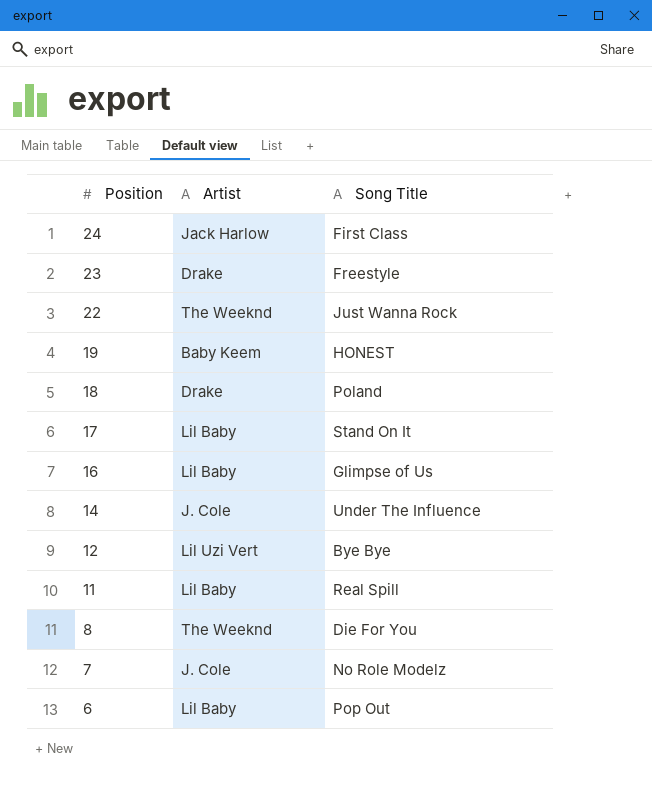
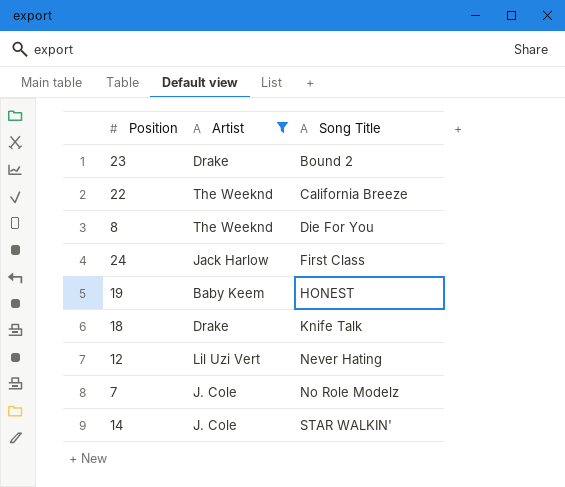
filter: none -> Artist != Lil Baby
row order: Position descending -> Song Title ascending
23 | Song Title: Freestyle -> Bound 2
22 | Song Title: Just Wanna Rock -> California Breeze
18 | Song Title: Poland -> Knife Talk
12 | Song Title: Bye Bye -> Never Hating
14 | Song Title: Under The Influence -> STAR WALKIN'

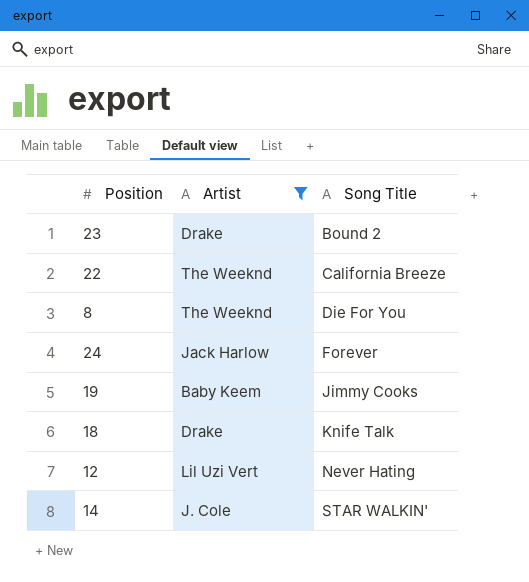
row 7: J. Cole | No Role Modelz -> none
24 | Song Title: First Class -> Forever
19 | Song Title: HONEST -> Jimmy Cooks

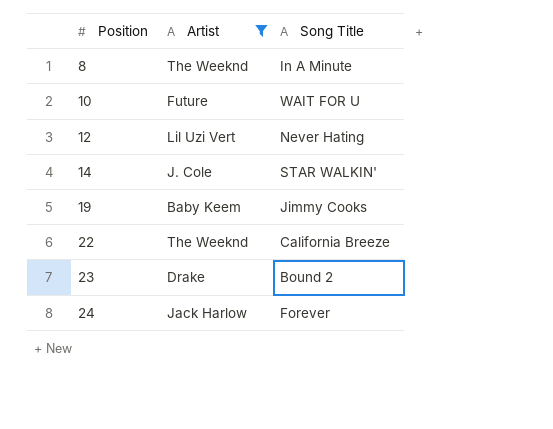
row order: Song Title ascending -> Position ascending
row 18: Drake | Knife Talk -> none
8 | Song Title: Die For You -> In A Minute
row 10: none -> Future | WAIT FOR U

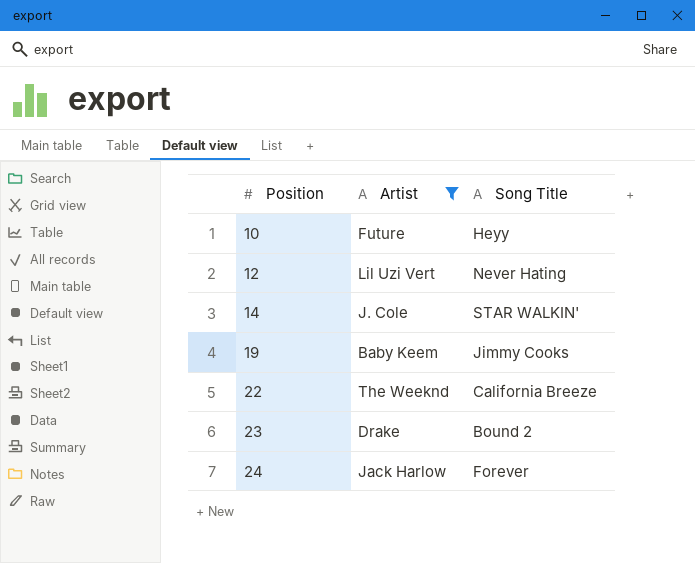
row 8: The Weeknd | In A Minute -> none
10 | Song Title: WAIT FOR U -> Heyy

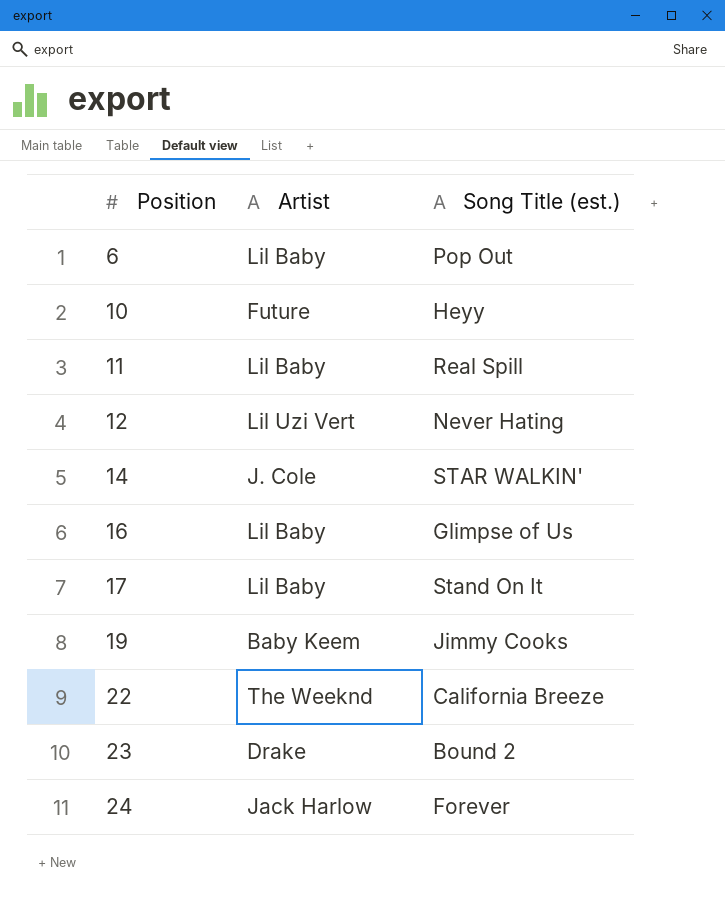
filter: Artist != Lil Baby -> none
column name: Song Title -> Song Title (est.)

